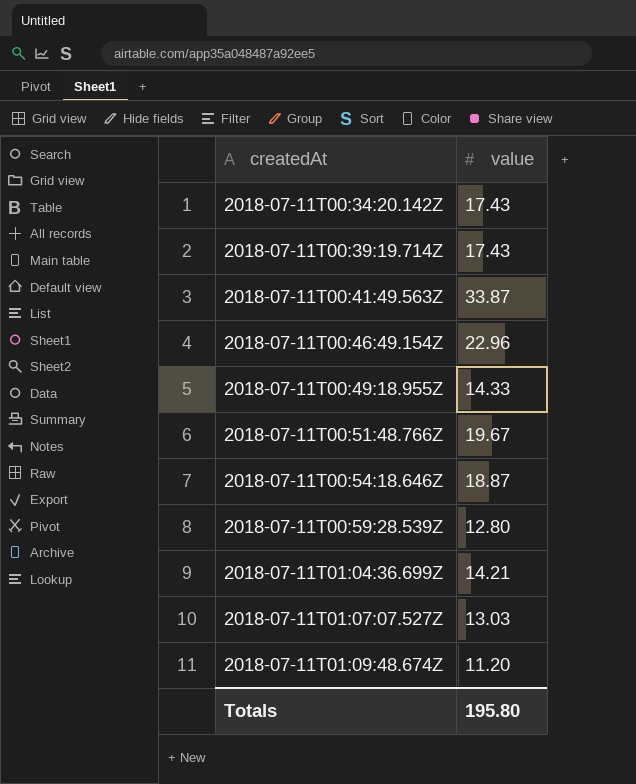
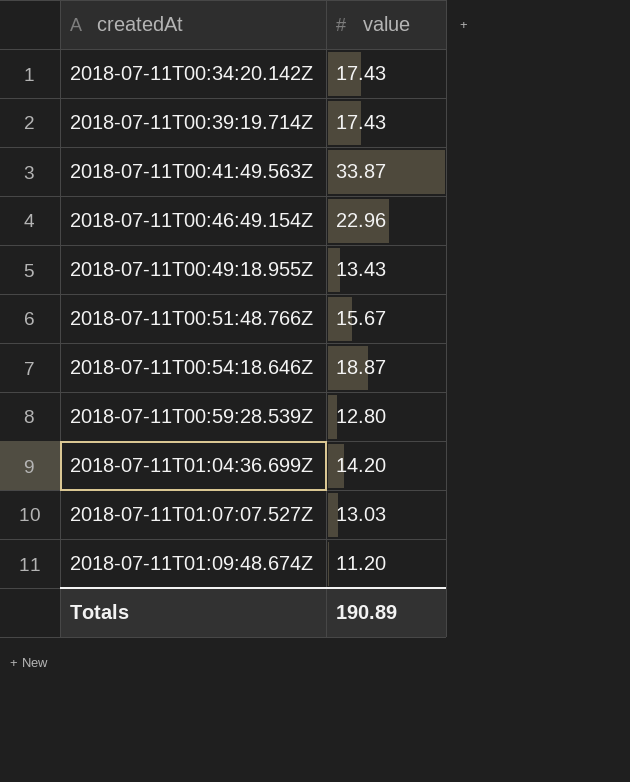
2018-07-11T00:49:18.955Z | value: 14.33 -> 13.43
2018-07-11T00:51:48.766Z | value: 19.67 -> 15.67
2018-07-11T01:04:36.699Z | value: 14.21 -> 14.20
Totals | value: 195.80 -> 190.89

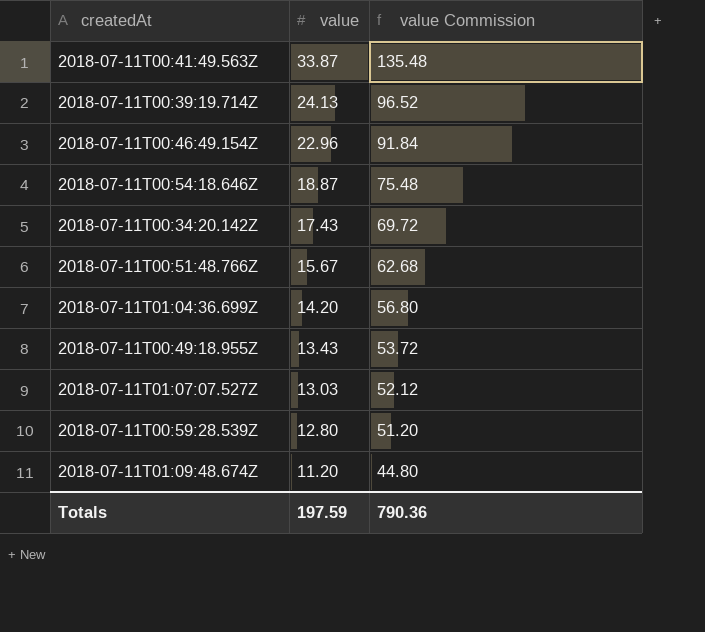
row order: createdAt ascending -> value descending
column value Commission | formula: none -> [value] * 4
2018-07-11T00:39:19.714Z | value: 17.43 -> 24.13
Totals | value: 190.89 -> 197.59

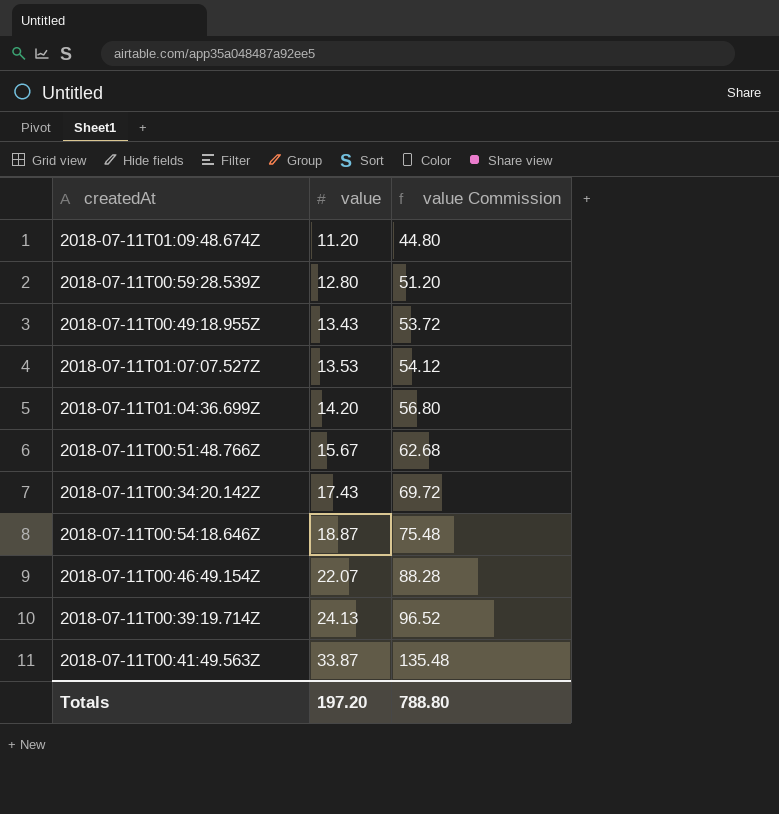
row order: value descending -> value ascending
2018-07-11T01:07:07.527Z | value: 13.03 -> 13.53
2018-07-11T01:07:07.527Z | value Commission: 52.12 -> 54.12
2018-07-11T00:46:49.154Z | value: 22.96 -> 22.07
2018-07-11T00:46:49.154Z | value Commission: 91.84 -> 88.28
Totals | value: 197.59 -> 197.20
Totals | value Commission: 790.36 -> 788.80

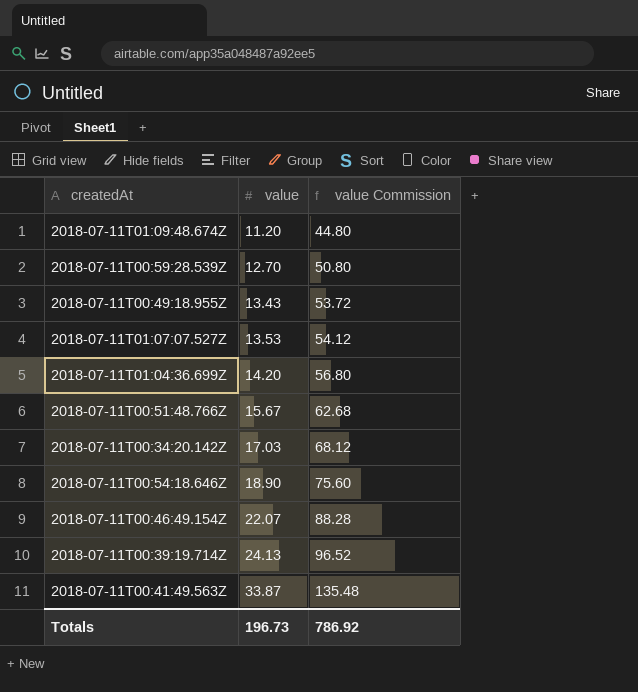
2018-07-11T00:59:28.539Z | value: 12.80 -> 12.70
2018-07-11T00:59:28.539Z | value Commission: 51.20 -> 50.80
2018-07-11T00:34:20.142Z | value: 17.43 -> 17.03
2018-07-11T00:34:20.142Z | value Commission: 69.72 -> 68.12
2018-07-11T00:54:18.646Z | value: 18.87 -> 18.90
2018-07-11T00:54:18.646Z | value Commission: 75.48 -> 75.60
Totals | value: 197.20 -> 196.73
Totals | value Commission: 788.80 -> 786.92

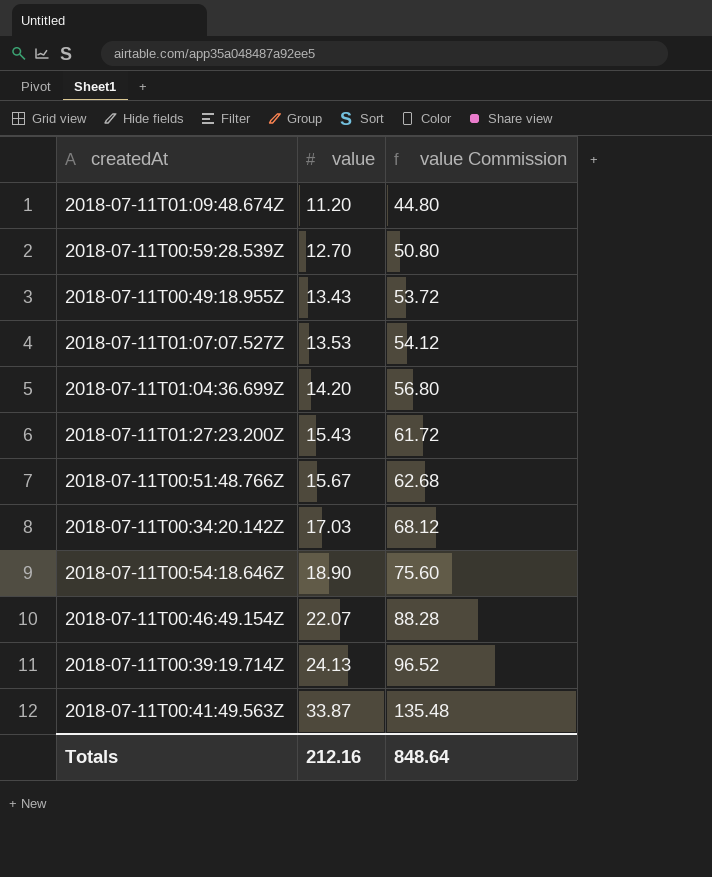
row 2018-07-11T01:27:23.200Z: none -> 15.43 | 61.72
Totals | value: 196.73 -> 212.16
Totals | value Commission: 786.92 -> 848.64

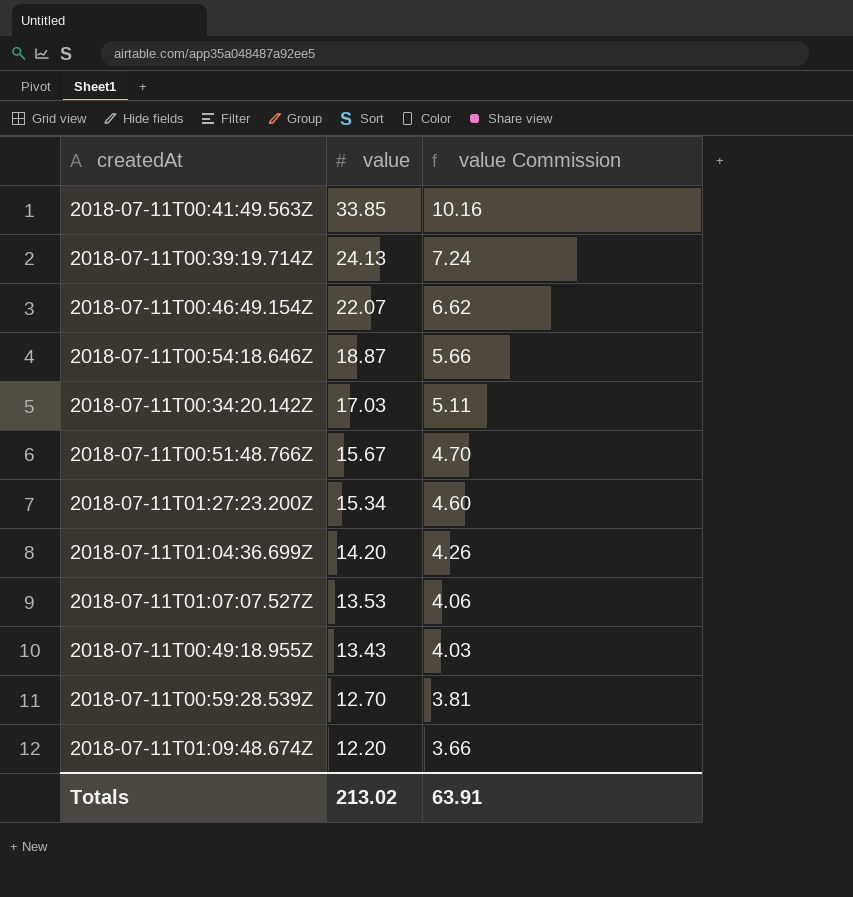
row order: value ascending -> value descending
column value Commission | formula: [value] * 4 -> [value] * 0.3
2018-07-11T00:41:49.563Z | value: 33.87 -> 33.85
2018-07-11T00:54:18.646Z | value: 18.90 -> 18.87
2018-07-11T01:27:23.200Z | value: 15.43 -> 15.34
2018-07-11T01:09:48.674Z | value: 11.20 -> 12.20
Totals | value: 212.16 -> 213.02
Totals | value Commission: 848.64 -> 63.91

